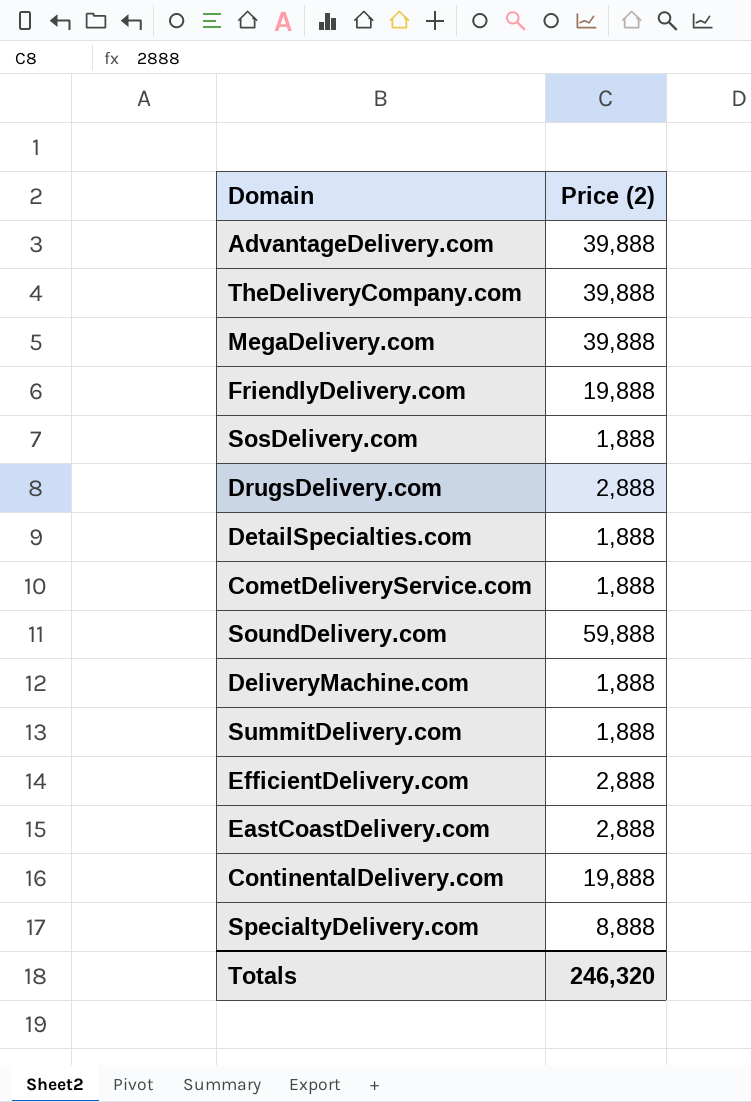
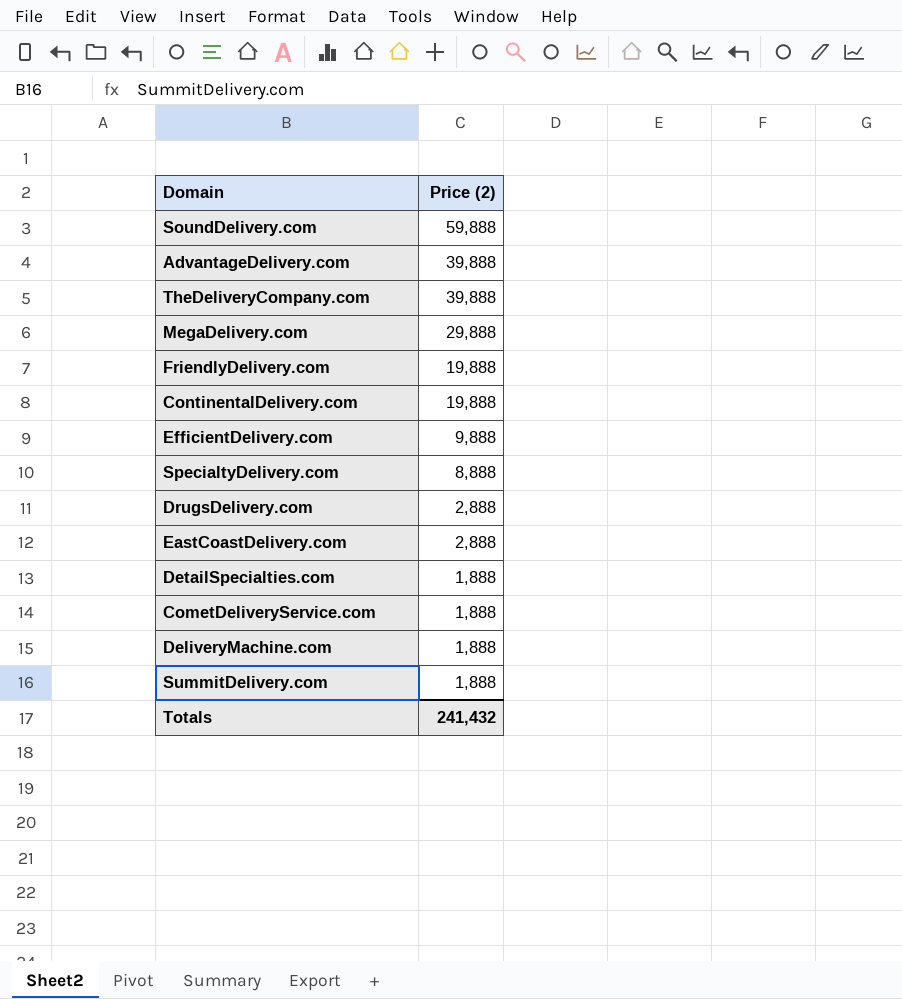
row order: none -> Price (2) descending
row SosDelivery.com: 1,888 -> none
MegaDelivery.com | Price (2): 39,888 -> 29,888
EfficientDelivery.com | Price (2): 2,888 -> 9,888
Totals | Price (2): 246,320 -> 241,432

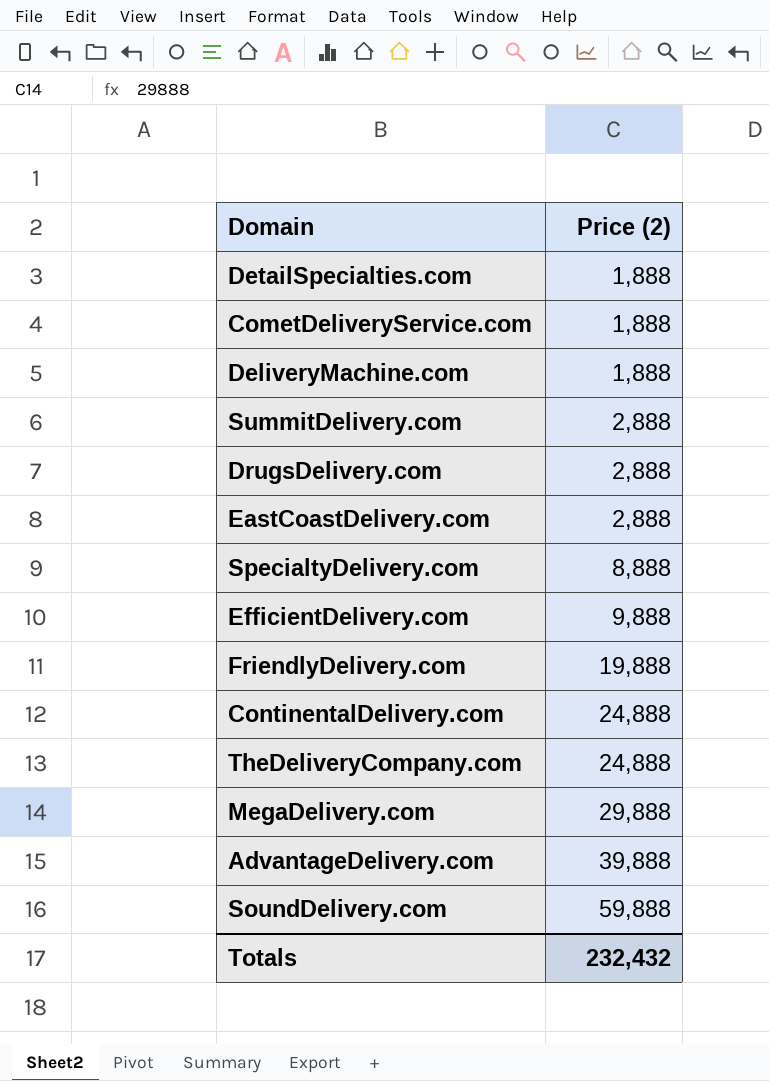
row order: Price (2) descending -> Price (2) ascending
SummitDelivery.com | Price (2): 1,888 -> 2,888
ContinentalDelivery.com | Price (2): 19,888 -> 24,888
TheDeliveryCompany.com | Price (2): 39,888 -> 24,888
Totals | Price (2): 241,432 -> 232,432

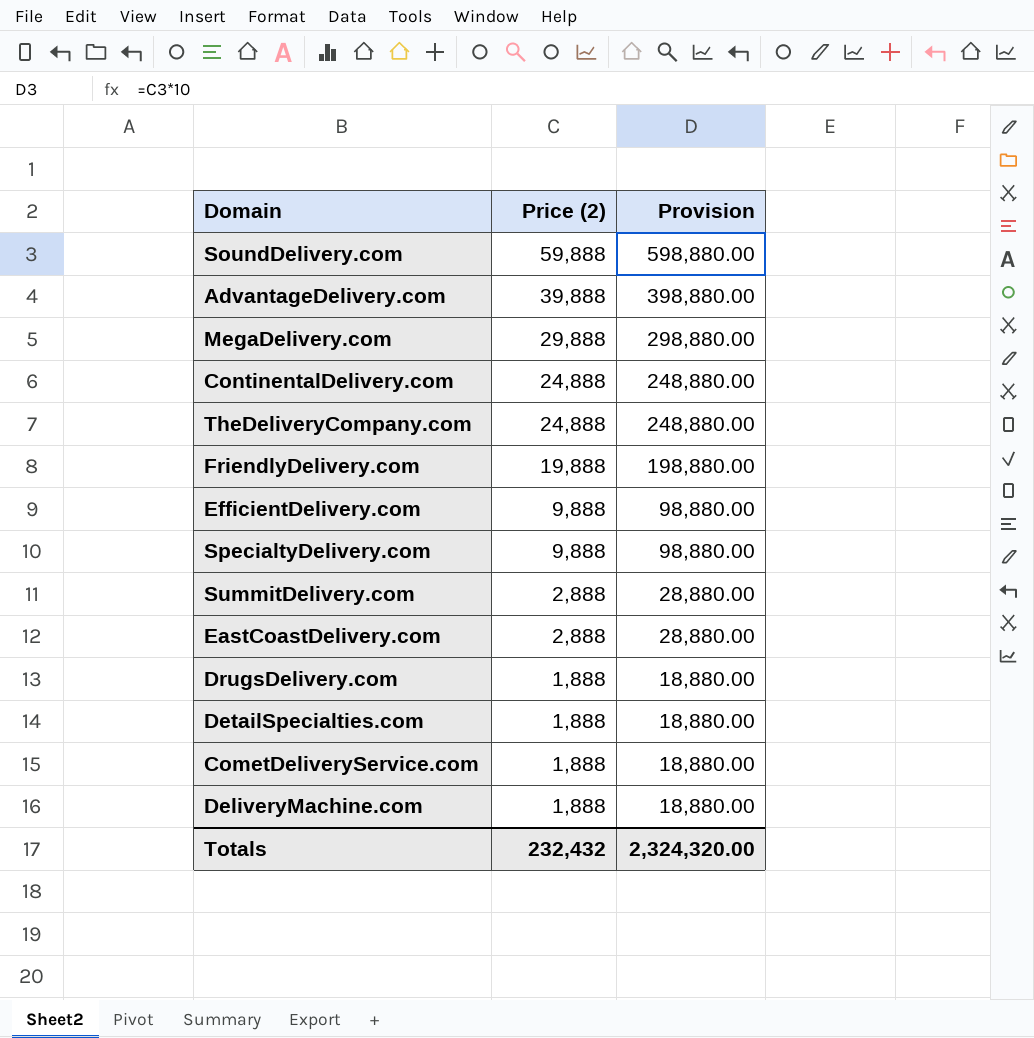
row order: Price (2) ascending -> Price (2) descending
column Provision | formula: none -> [Price (2)] * 10
SpecialtyDelivery.com | Price (2): 8,888 -> 9,888
DrugsDelivery.com | Price (2): 2,888 -> 1,888

